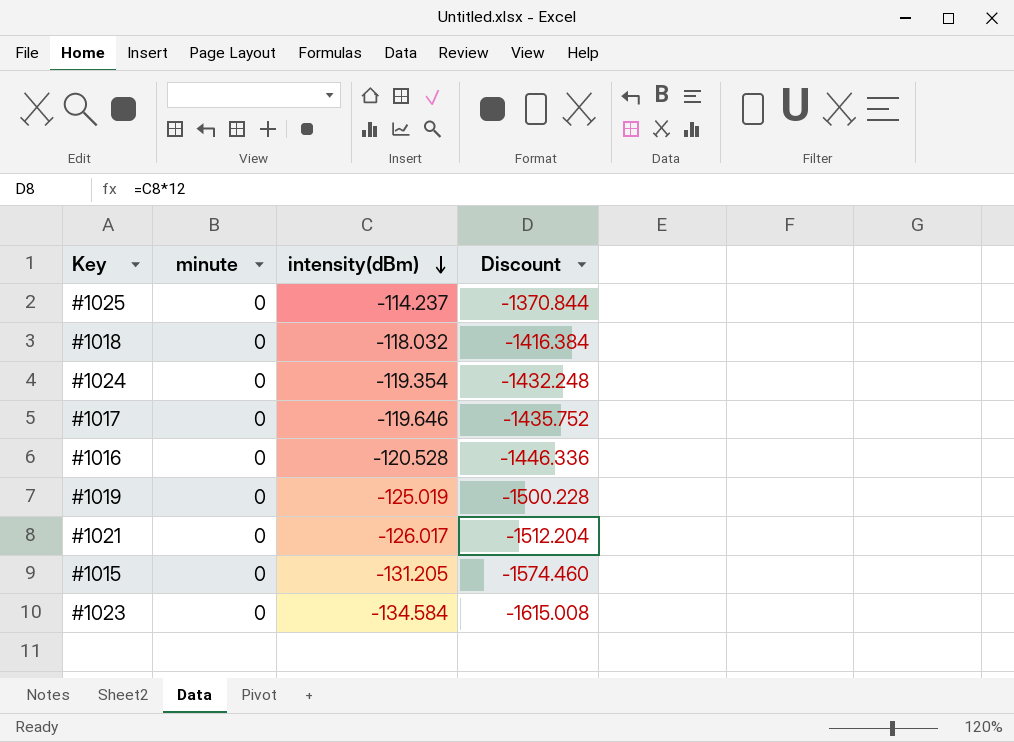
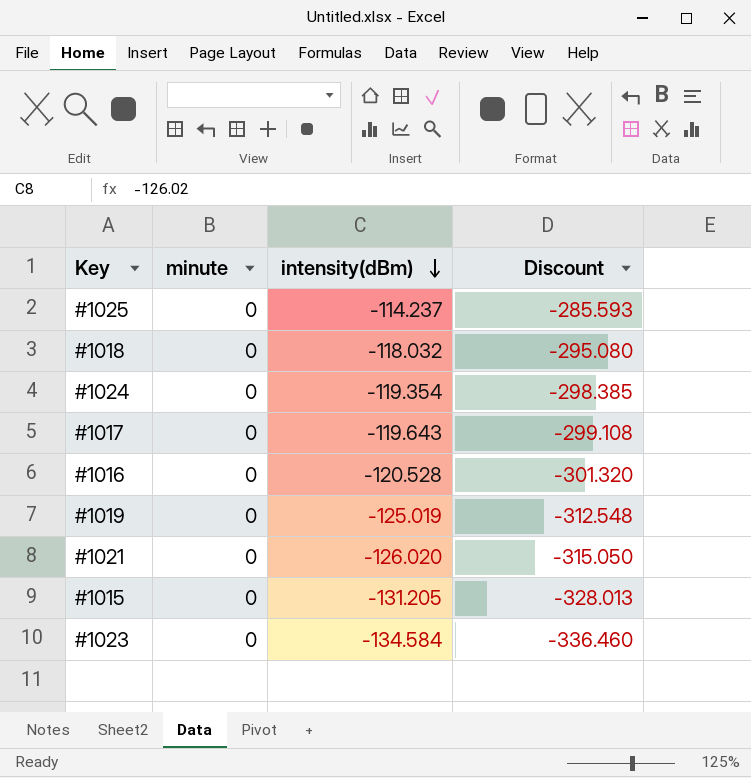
column Discount | formula: [intensity(dBm)] * 12 -> [intensity(dBm)] * 2.5
#1017 | intensity(dBm): -119.646 -> -119.643
#1021 | intensity(dBm): -126.017 -> -126.020

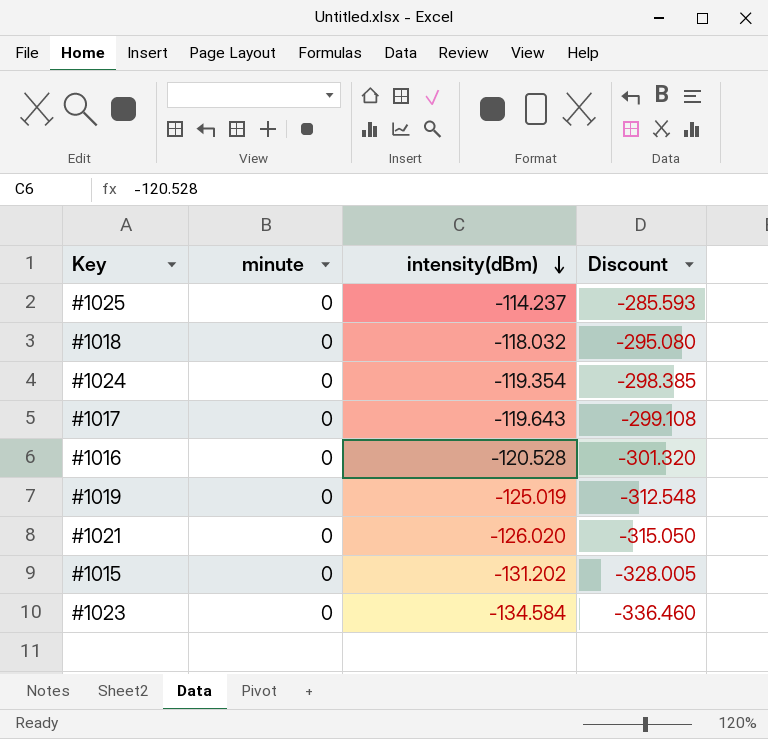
#1015 | intensity(dBm): -131.205 -> -131.202
#1015 | Discount: -328.013 -> -328.005

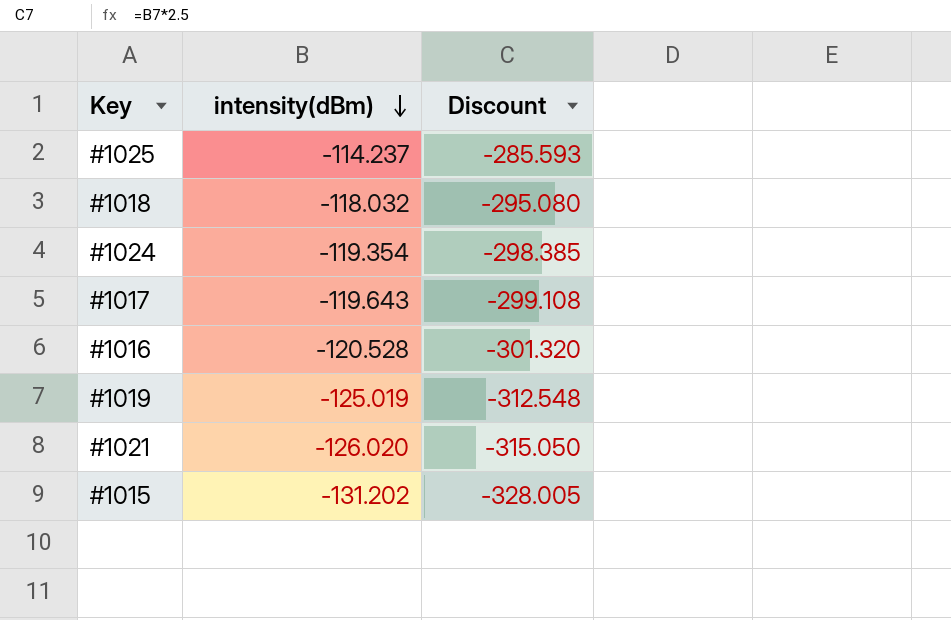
column minute | position: 2 -> none
row #1023: 0 | -134.584 | -336.460 -> none

